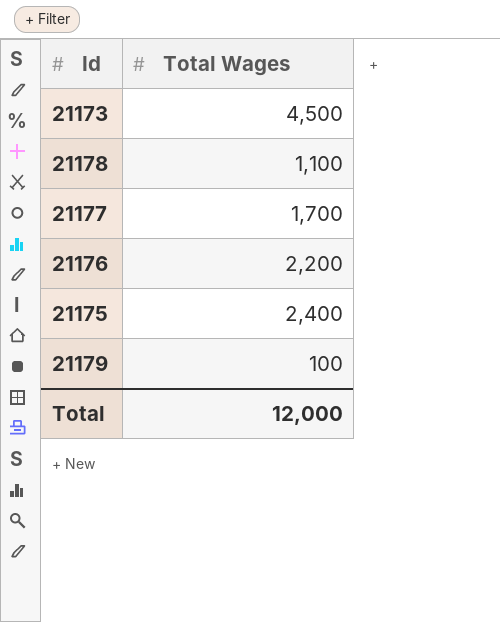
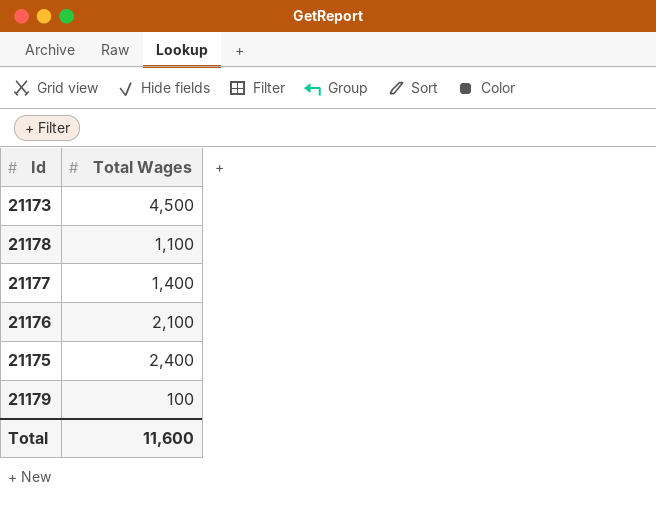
21177 | Total Wages: 1,700 -> 1,400
21176 | Total Wages: 2,200 -> 2,100
Total | Total Wages: 12,000 -> 11,600

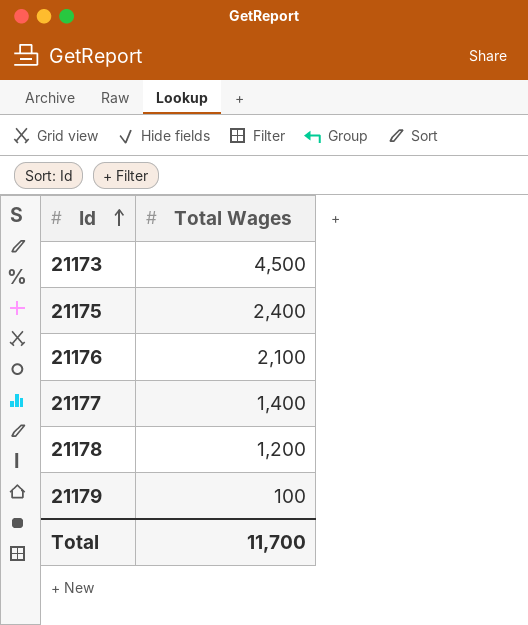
row order: none -> Id ascending
21178 | Total Wages: 1,100 -> 1,200
Total | Total Wages: 11,600 -> 11,700

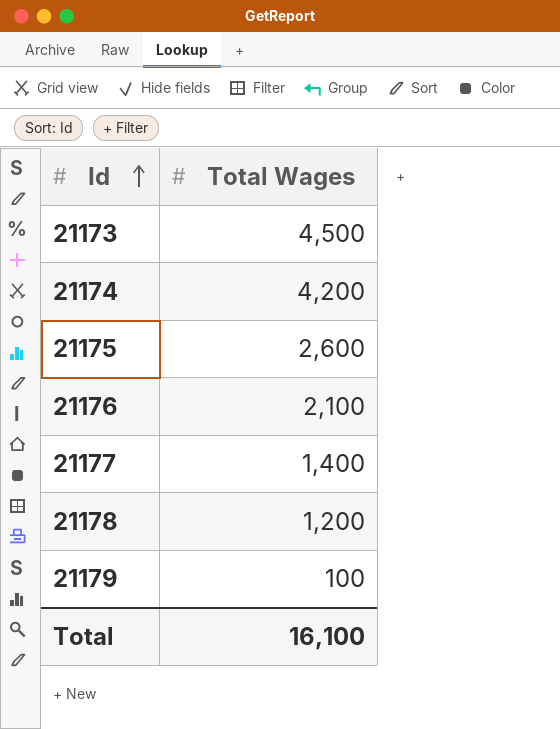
row 21174: none -> 4,200
21175 | Total Wages: 2,400 -> 2,600
Total | Total Wages: 11,700 -> 16,100

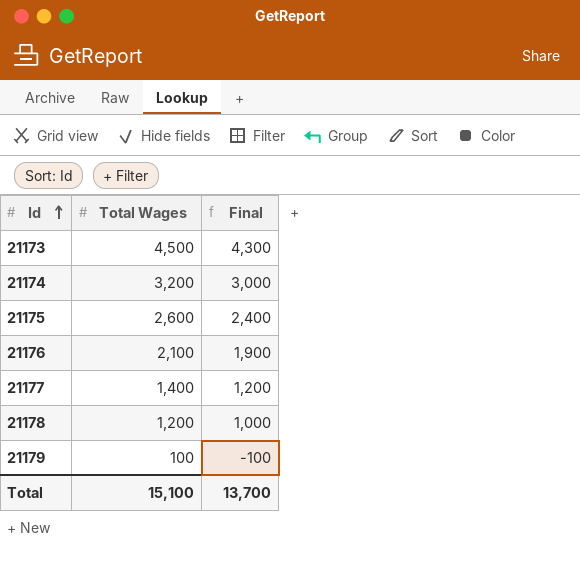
column Final | formula: none -> [Total Wages] - 200
21174 | Total Wages: 4,200 -> 3,200
Total | Total Wages: 16,100 -> 15,100

